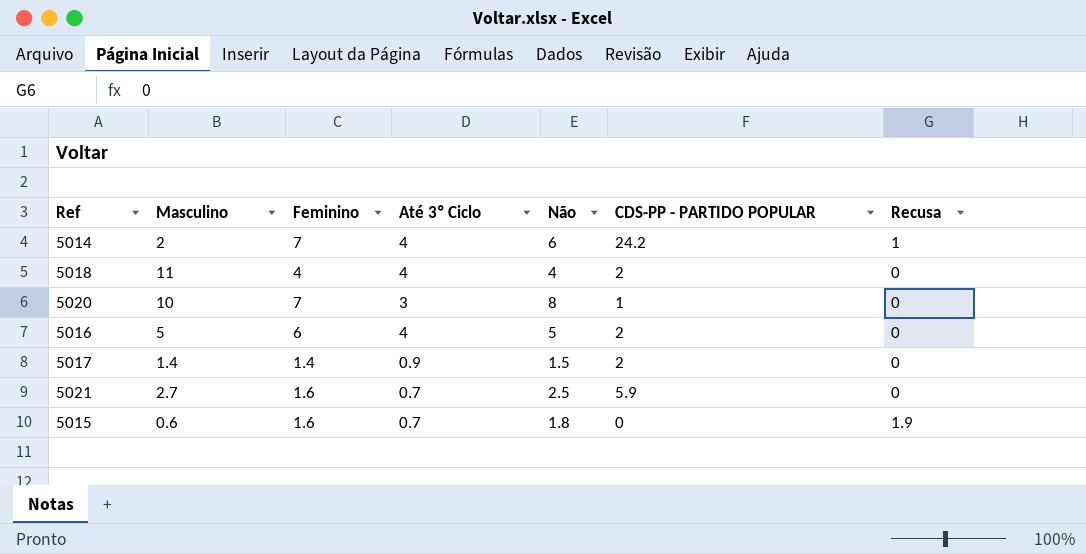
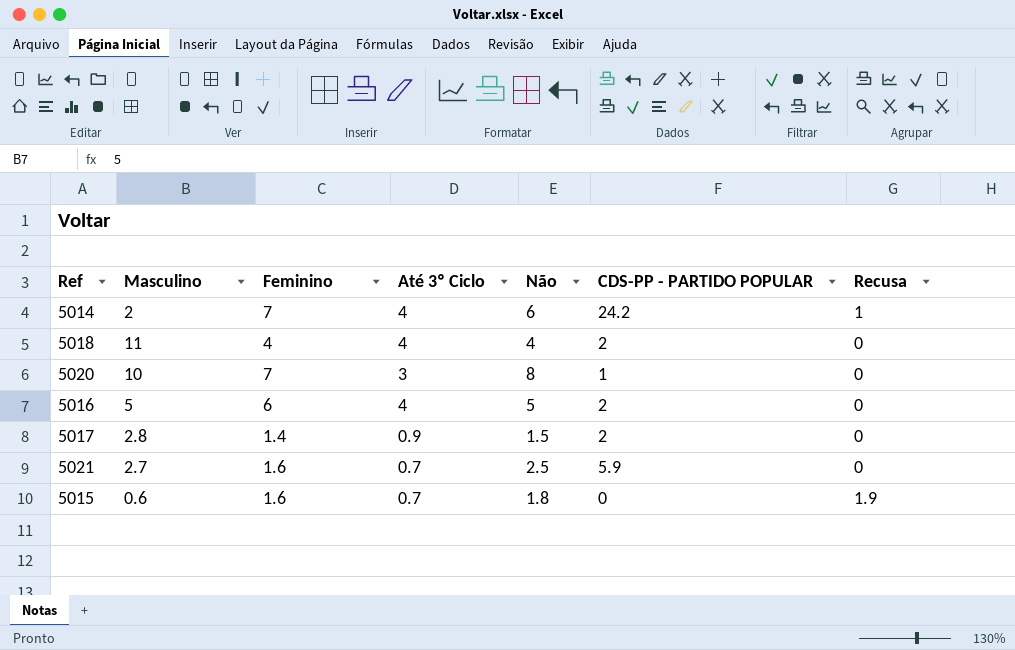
5017 | Masculino: 1.4 -> 2.8

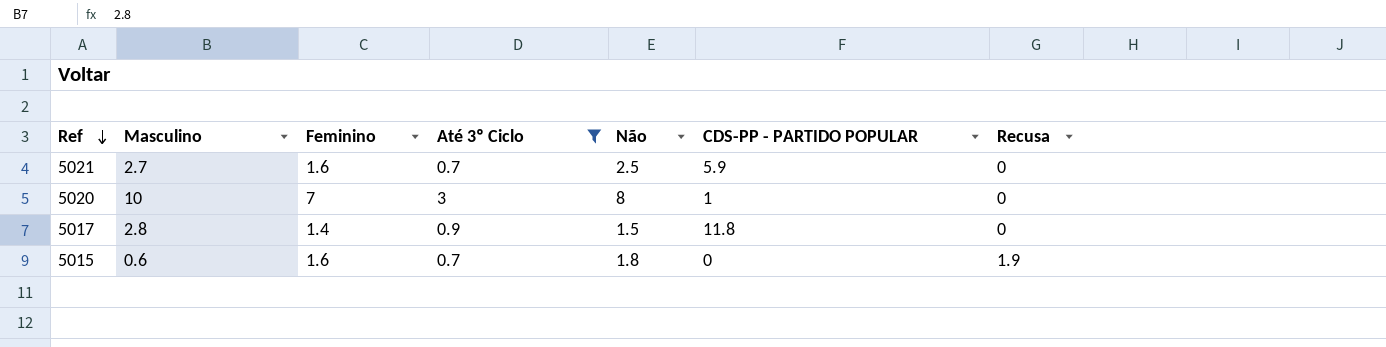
filter: none -> Até 3º Ciclo != 4
row order: none -> Ref descending
5017 | CDS-PP - PARTIDO POPULAR: 2 -> 11.8

